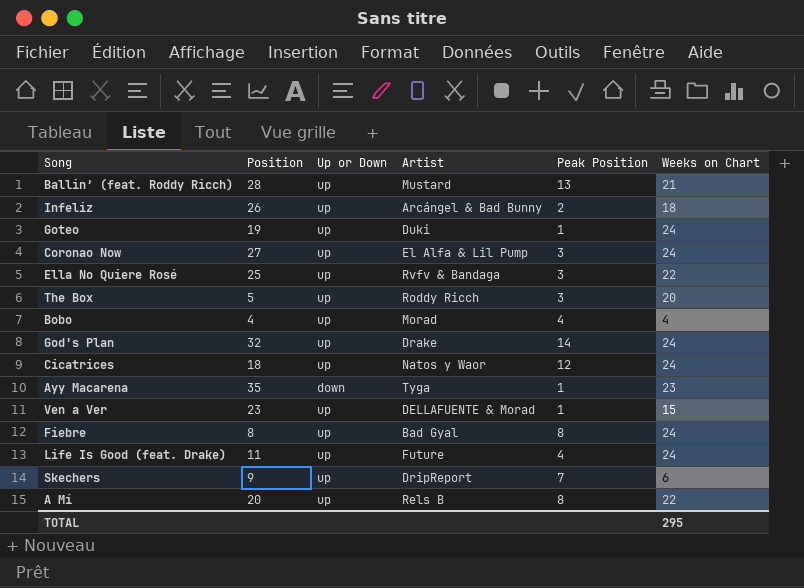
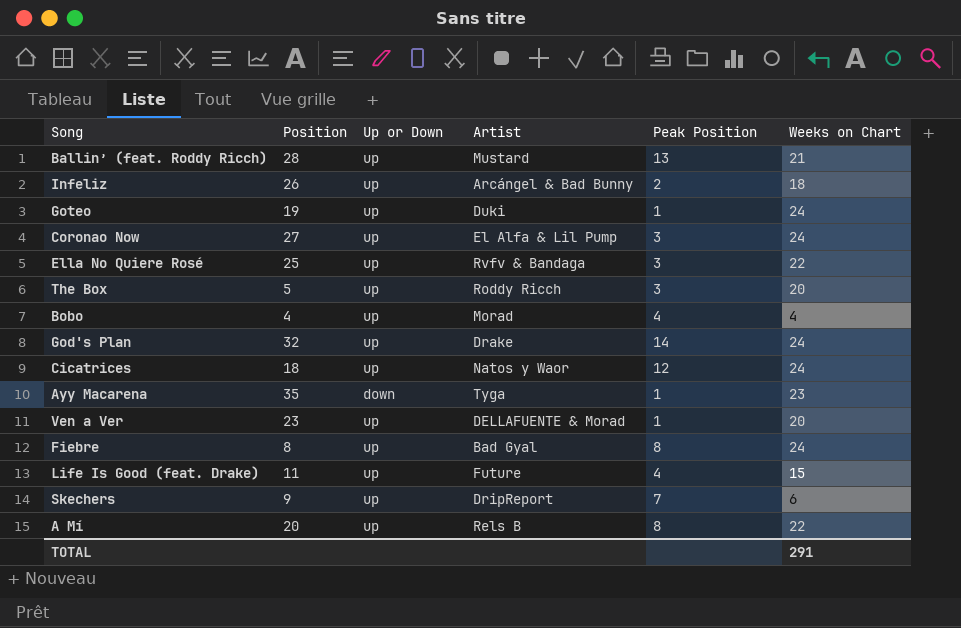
Ven a Ver | Weeks on Chart: 15 -> 20
Life Is Good (feat. Drake) | Weeks on Chart: 24 -> 15
TOTAL | Weeks on Chart: 295 -> 291

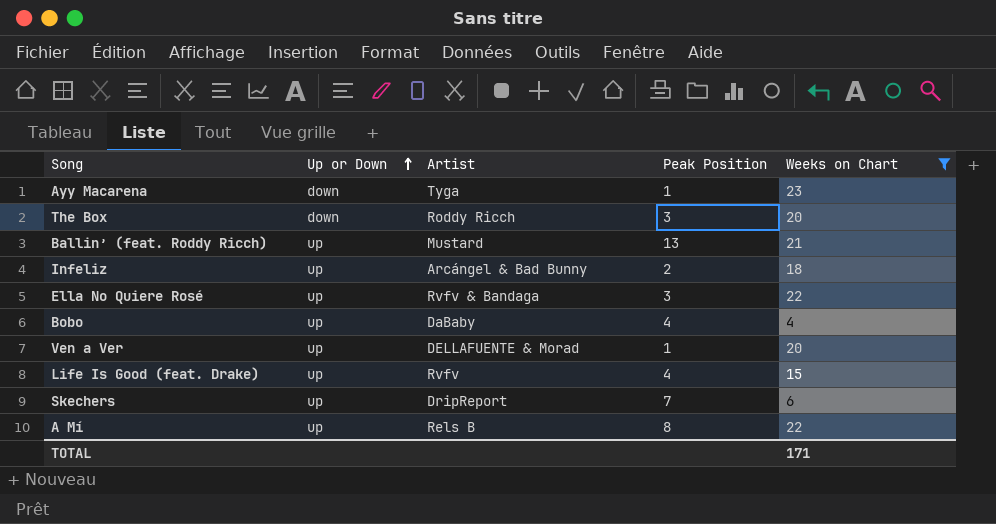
filter: none -> Weeks on Chart != 24
row order: none -> Up or Down ascending
column Position | position: 2 -> none
The Box | Up or Down: up -> down
Bobo | Artist: Morad -> DaBaby
Life Is Good (feat. Drake) | Artist: Future -> Rvfv
TOTAL | Weeks on Chart: 291 -> 171

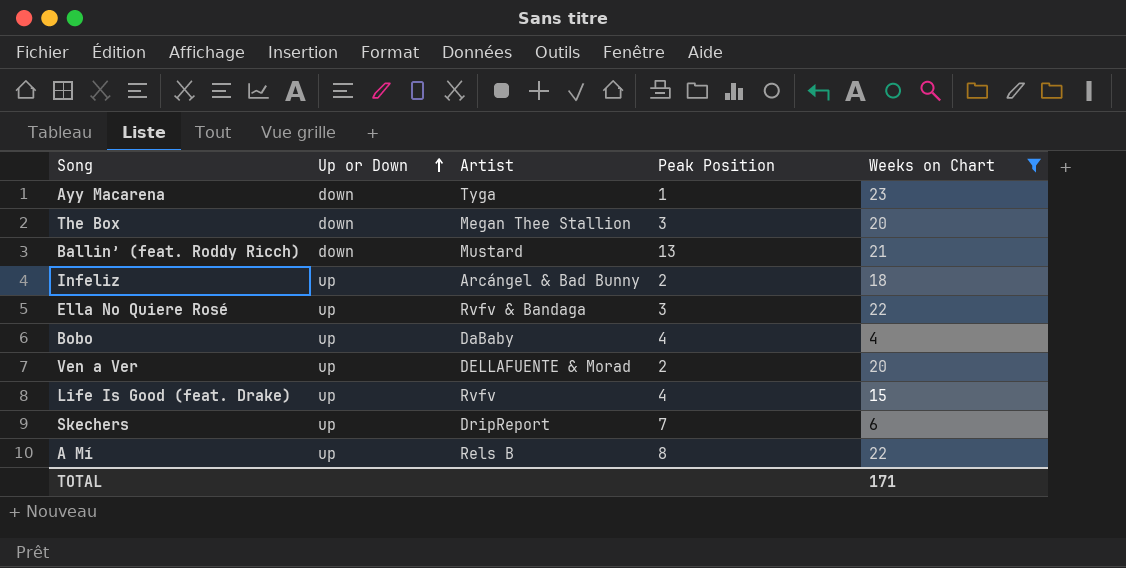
The Box | Artist: Roddy Ricch -> Megan Thee Stallion
Ballin’ (feat. Roddy Ricch) | Up or Down: up -> down
Ven a Ver | Peak Position: 1 -> 2

